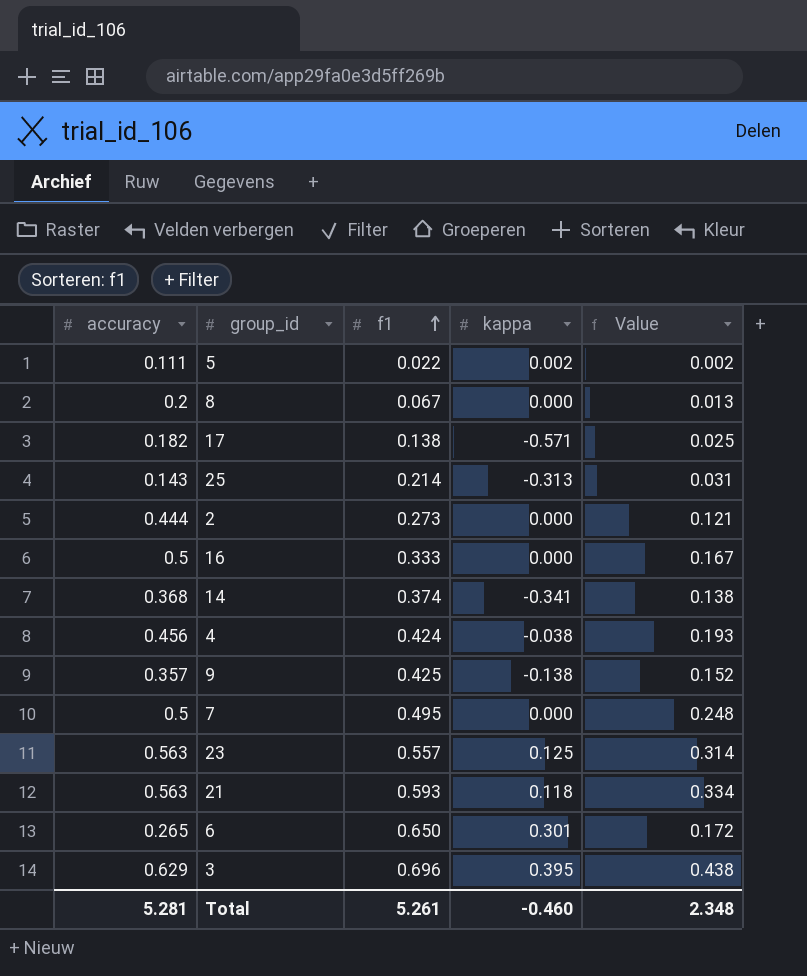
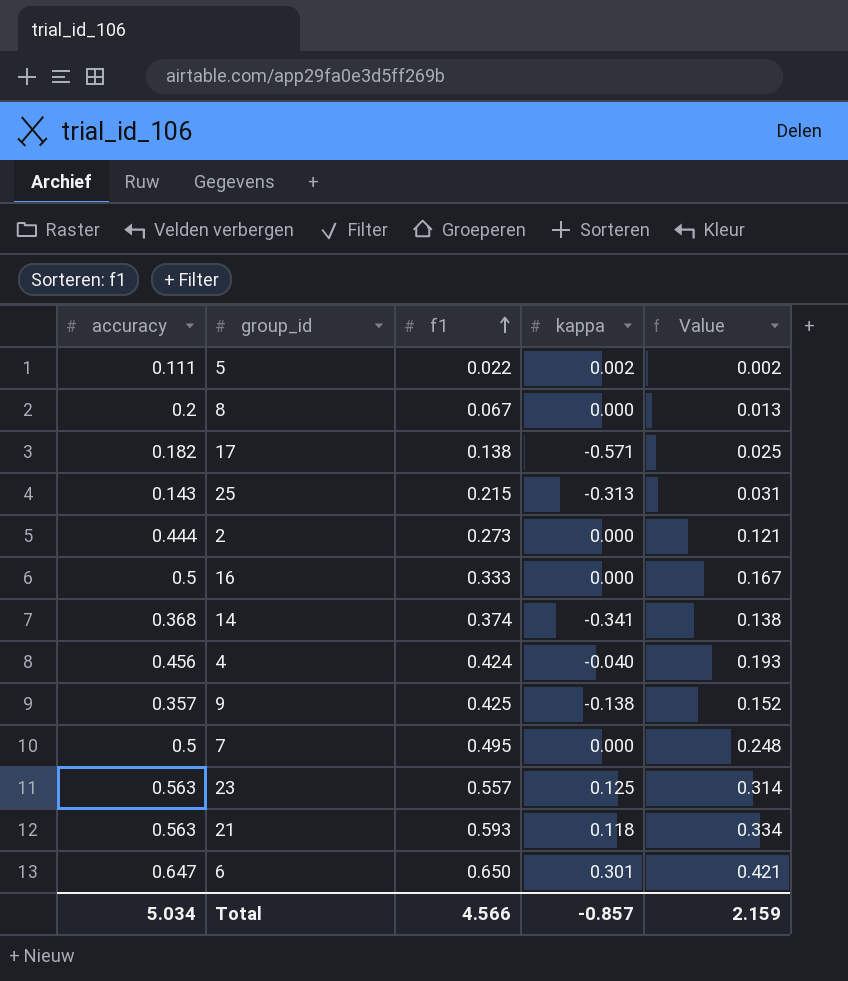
row 3: 0.629 | 0.696 | 0.395 | 0.438 -> none
25 | f1: 0.214 -> 0.215
4 | kappa: -0.038 -> -0.040
6 | accuracy: 0.265 -> 0.647
6 | Value: 0.172 -> 0.421
Total | accuracy: 5.281 -> 5.034
Total | f1: 5.261 -> 4.566
Total | kappa: -0.460 -> -0.857
Total | Value: 2.348 -> 2.159

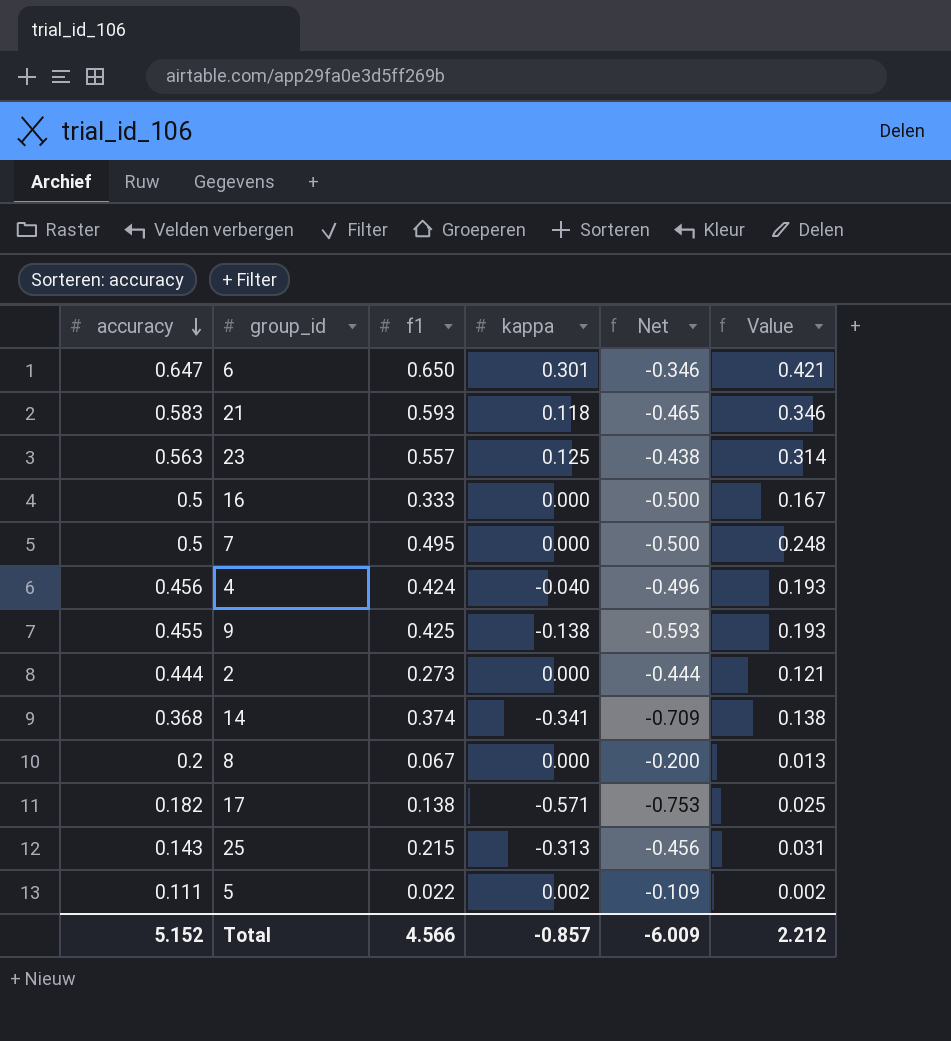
row order: f1 ascending -> accuracy descending
column Net | formula: none -> [kappa] - [accuracy]
21 | accuracy: 0.563 -> 0.583
21 | Value: 0.334 -> 0.346
9 | accuracy: 0.357 -> 0.455
9 | Value: 0.152 -> 0.193
Total | accuracy: 5.034 -> 5.152
Total | Value: 2.159 -> 2.212

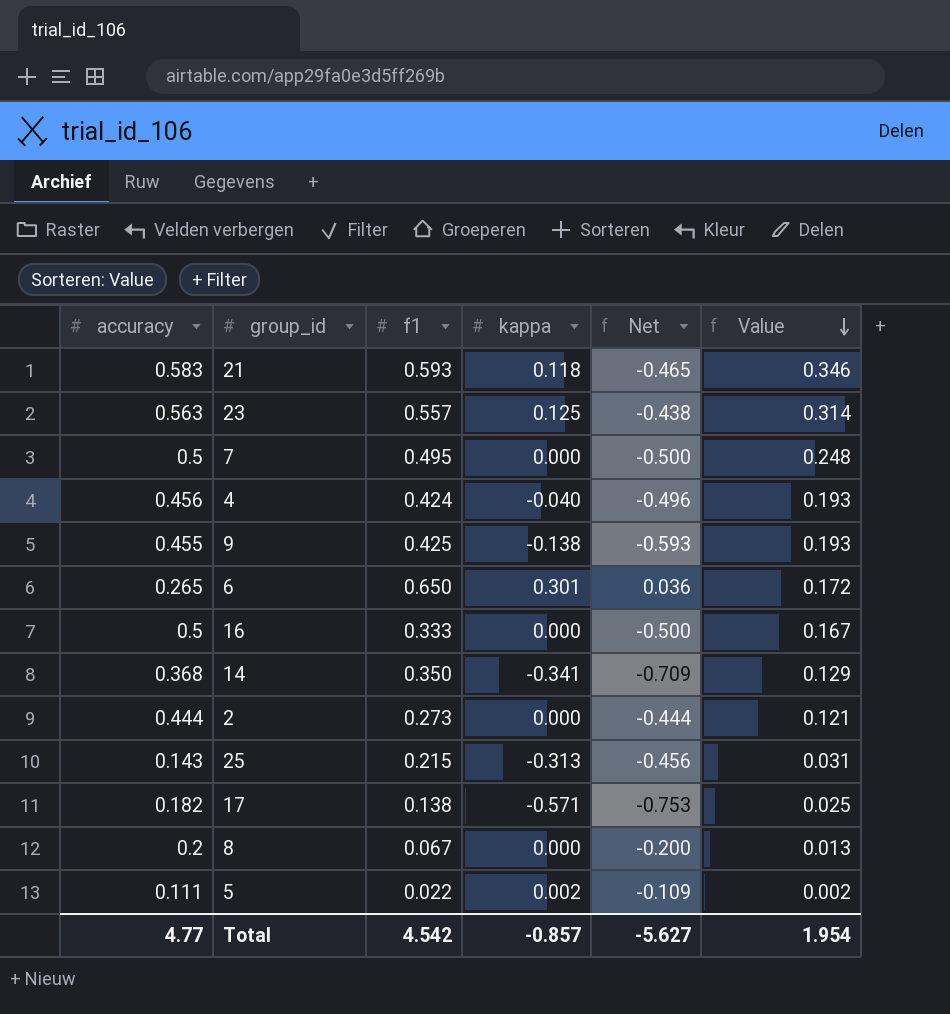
row order: accuracy descending -> Value descending
6 | accuracy: 0.647 -> 0.265
6 | Net: -0.346 -> 0.036
6 | Value: 0.421 -> 0.172
14 | f1: 0.374 -> 0.350
14 | Value: 0.138 -> 0.129
Total | accuracy: 5.152 -> 4.77
Total | f1: 4.566 -> 4.542
Total | Net: -6.009 -> -5.627
Total | Value: 2.212 -> 1.954

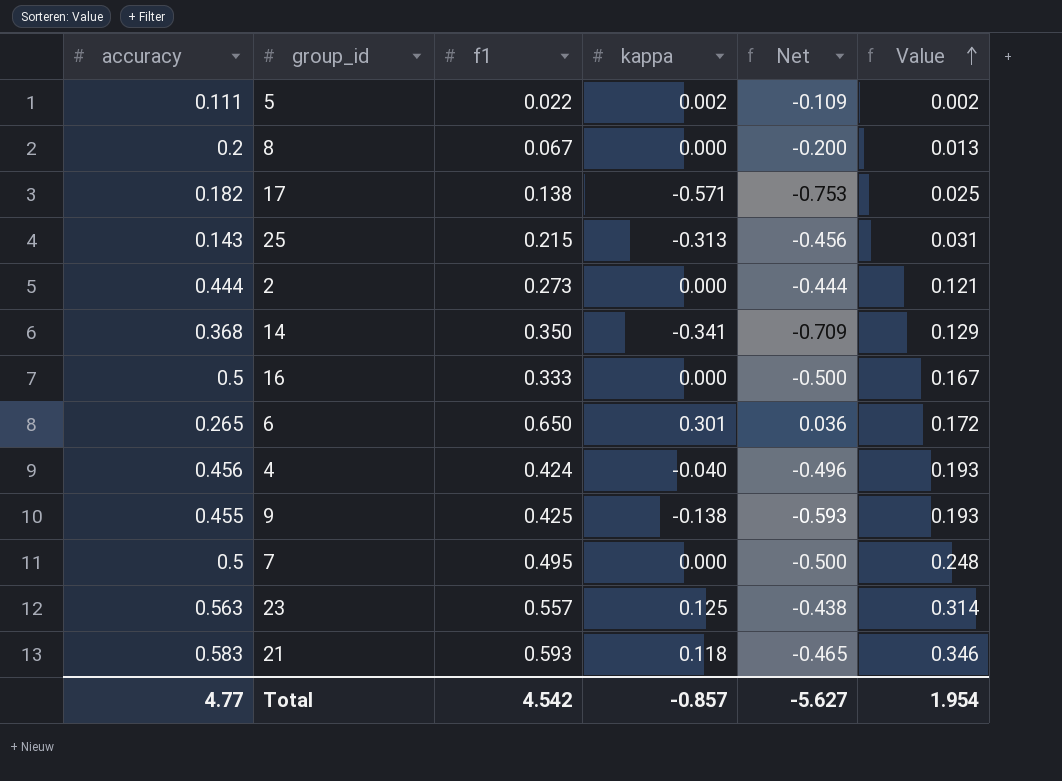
row order: Value descending -> Value ascending

